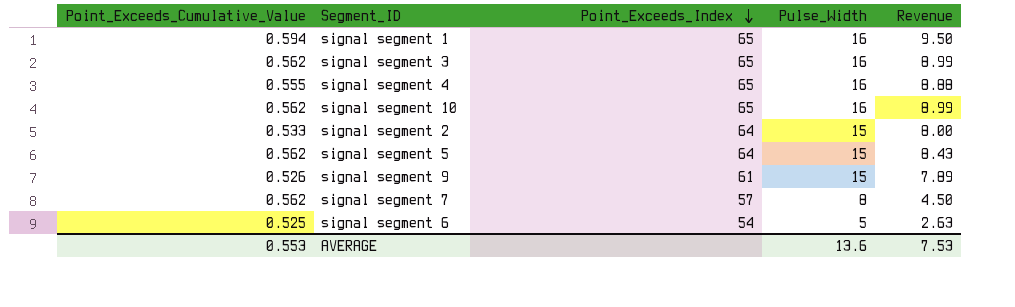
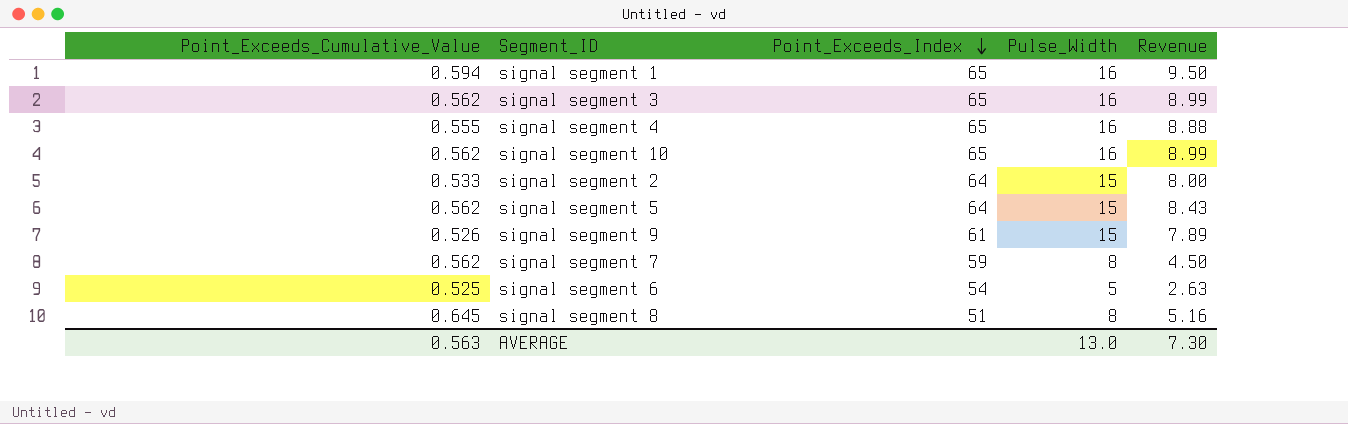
signal segment 7 | Point_Exceeds_Index: 57 -> 59
row signal segment 8: none -> 0.645 | 51 | 8 | 5.16
AVERAGE | Point_Exceeds_Cumulative_Value: 0.553 -> 0.563
AVERAGE | Pulse_Width: 13.6 -> 13.0
AVERAGE | Revenue: 7.53 -> 7.30

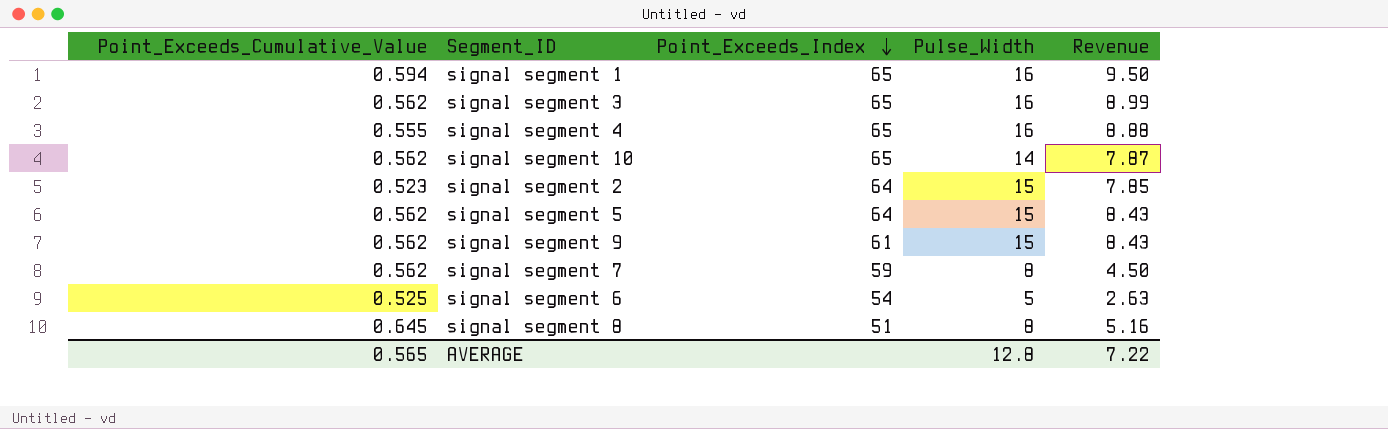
signal segment 10 | Pulse_Width: 16 -> 14
signal segment 10 | Revenue: 8.99 -> 7.87
signal segment 2 | Point_Exceeds_Cumulative_Value: 0.533 -> 0.523
signal segment 2 | Revenue: 8.00 -> 7.85
signal segment 9 | Point_Exceeds_Cumulative_Value: 0.526 -> 0.562
signal segment 9 | Revenue: 7.89 -> 8.43
AVERAGE | Point_Exceeds_Cumulative_Value: 0.563 -> 0.565
AVERAGE | Pulse_Width: 13.0 -> 12.8
AVERAGE | Revenue: 7.30 -> 7.22

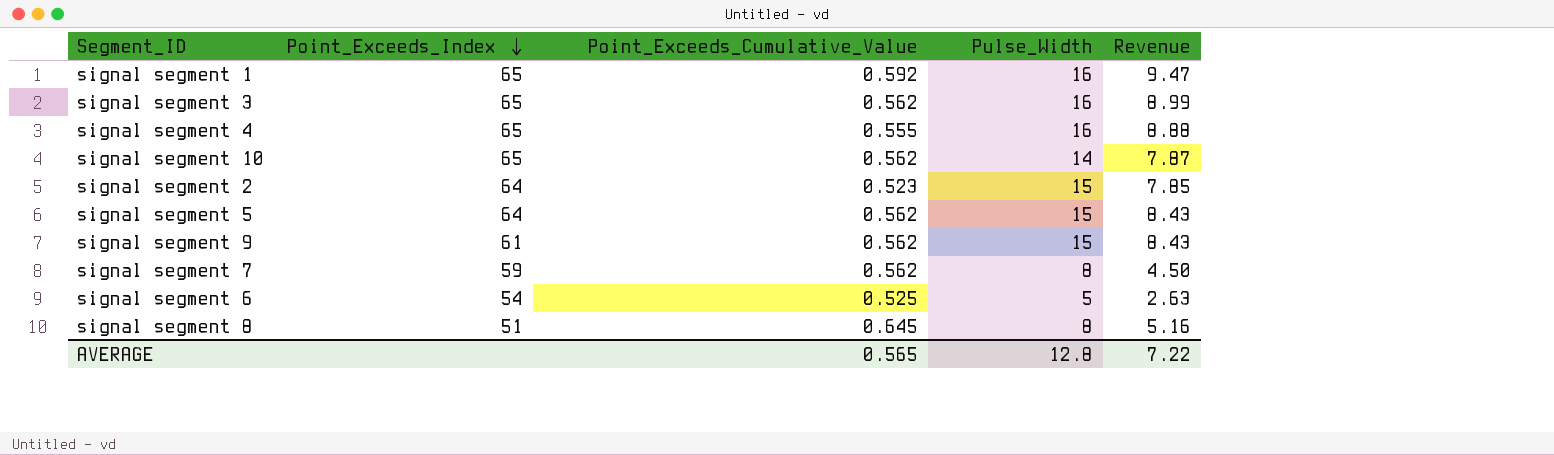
column Point_Exceeds_Cumulative_Value | position: 1 -> 3
signal segment 1 | Point_Exceeds_Cumulative_Value: 0.594 -> 0.592
signal segment 1 | Revenue: 9.50 -> 9.47

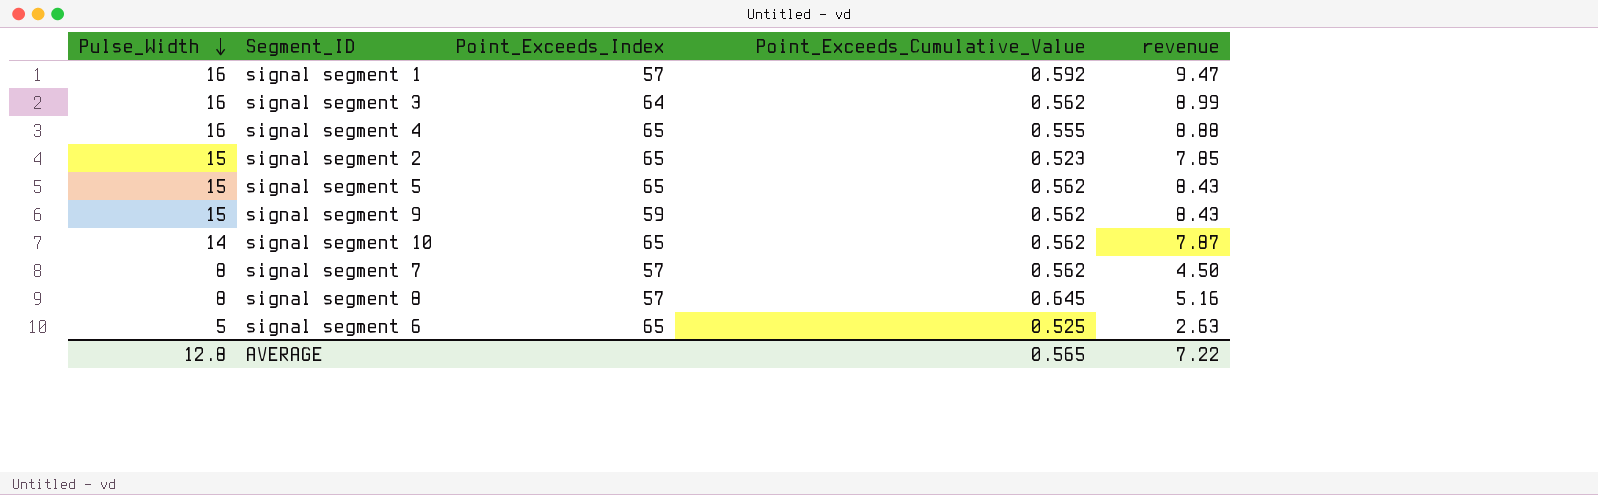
row order: Point_Exceeds_Index descending -> Pulse_Width descending
column Pulse_Width | position: 4 -> 1
column name: Revenue -> revenue
signal segment 1 | Point_Exceeds_Index: 65 -> 57
signal segment 3 | Point_Exceeds_Index: 65 -> 64
signal segment 2 | Point_Exceeds_Index: 64 -> 65
signal segment 5 | Point_Exceeds_Index: 64 -> 65
signal segment 9 | Point_Exceeds_Index: 61 -> 59
signal segment 7 | Point_Exceeds_Index: 59 -> 57
signal segment 8 | Point_Exceeds_Index: 51 -> 57
signal segment 6 | Point_Exceeds_Index: 54 -> 65

